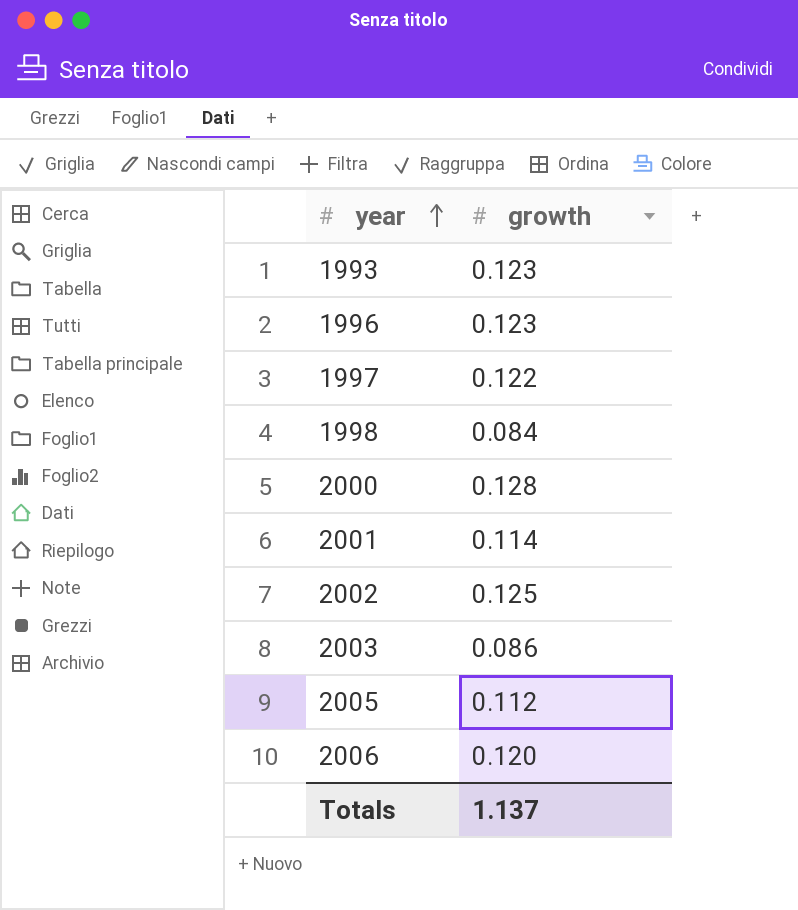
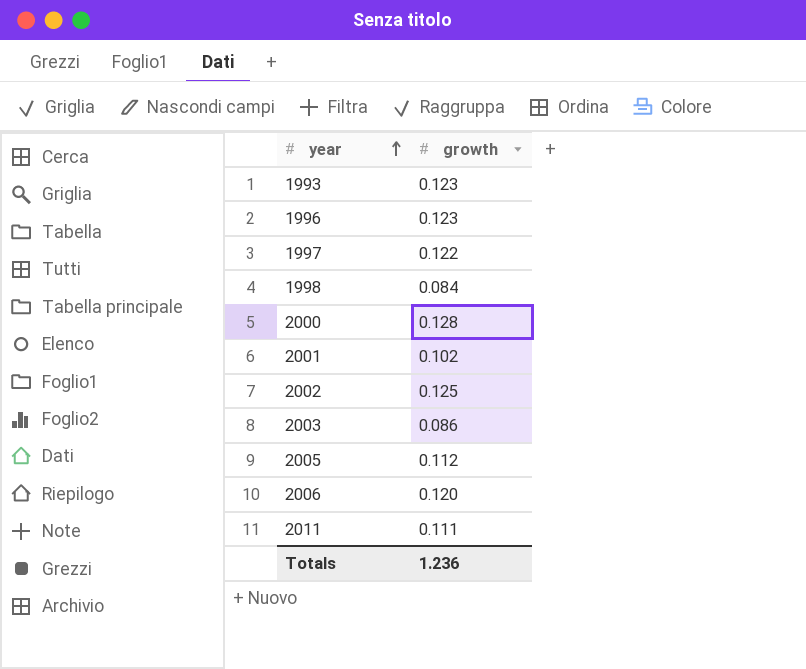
2001 | growth: 0.114 -> 0.102
row 2011: none -> 0.111
Totals | growth: 1.137 -> 1.236

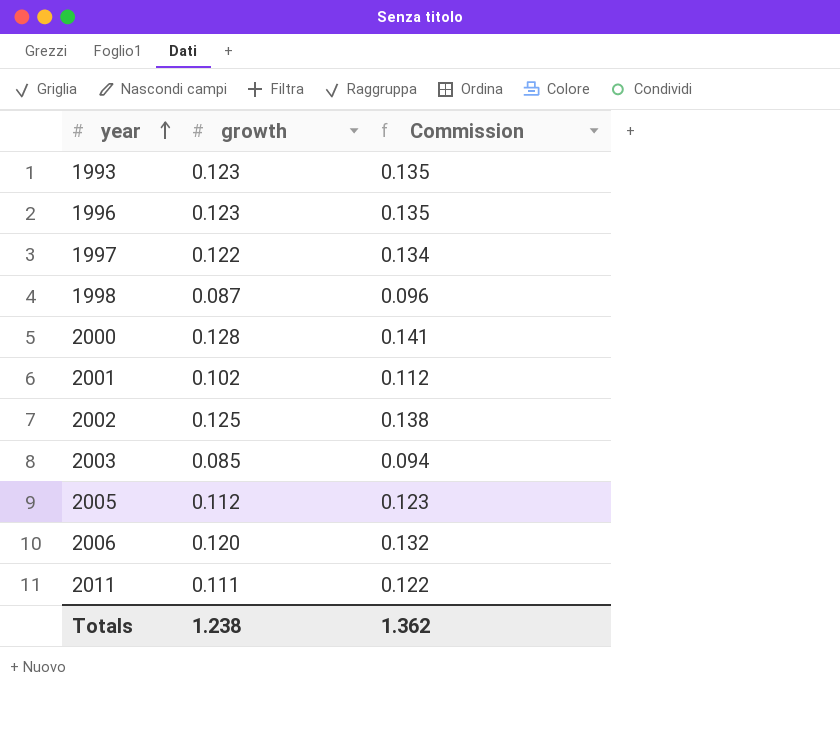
column Commission | formula: none -> [growth] * 1.1
1998 | growth: 0.084 -> 0.087
2003 | growth: 0.086 -> 0.085
Totals | growth: 1.236 -> 1.238

